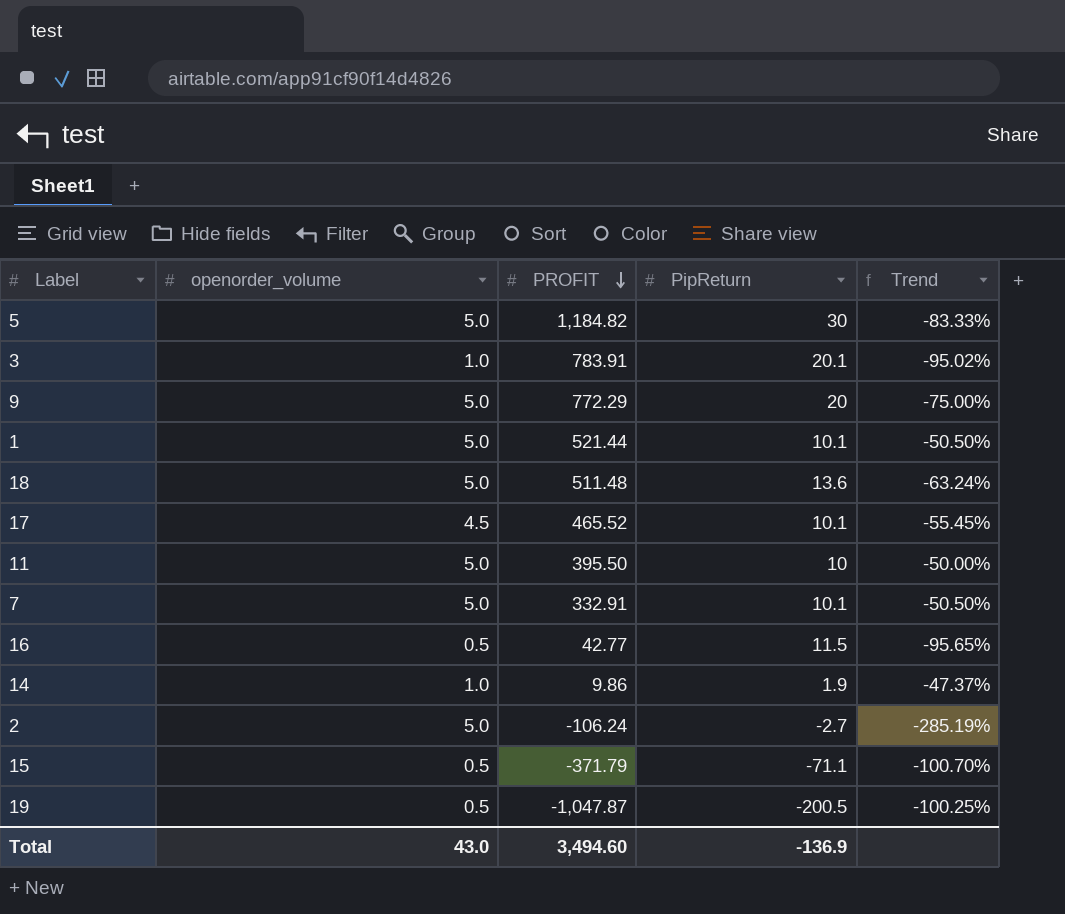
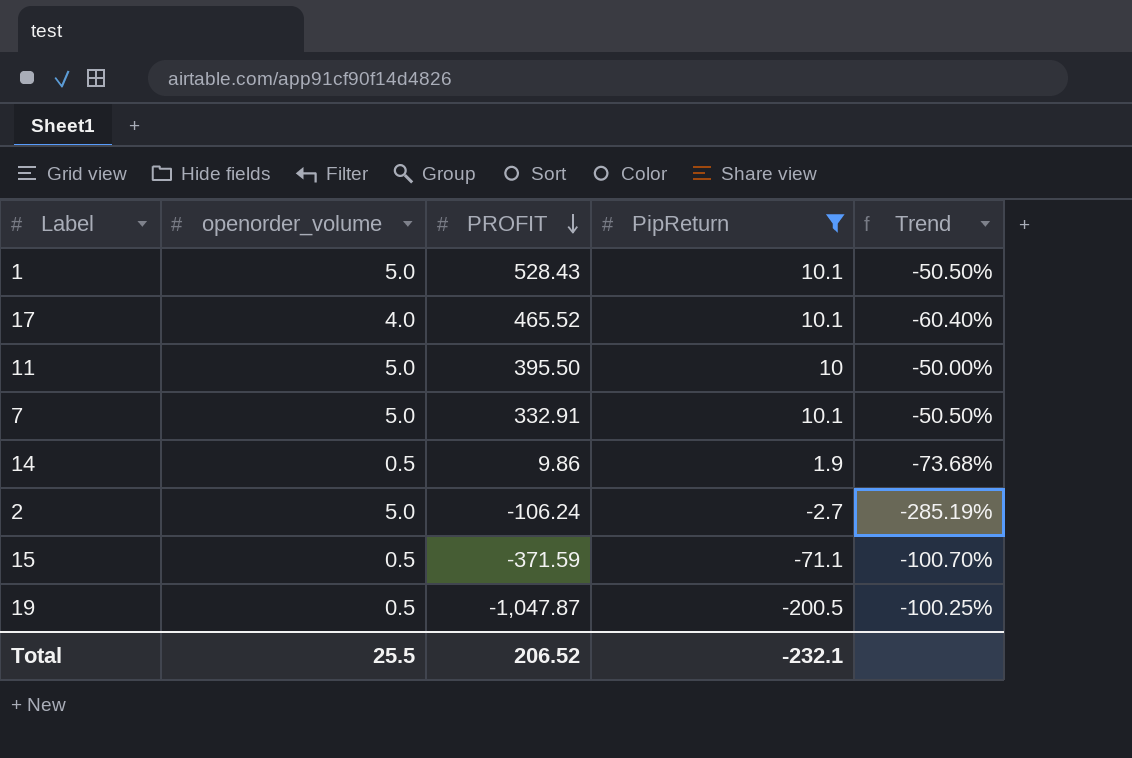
filter: none -> PipReturn <= 10.1
1 | PROFIT: 521.44 -> 528.43
17 | openorder_volume: 4.5 -> 4.0
17 | Trend: -55.45% -> -60.40%
14 | openorder_volume: 1.0 -> 0.5
14 | Trend: -47.37% -> -73.68%
15 | PROFIT: -371.79 -> -371.59
Total | openorder_volume: 43.0 -> 25.5
Total | PROFIT: 3,494.60 -> 206.52
Total | PipReturn: -136.9 -> -232.1

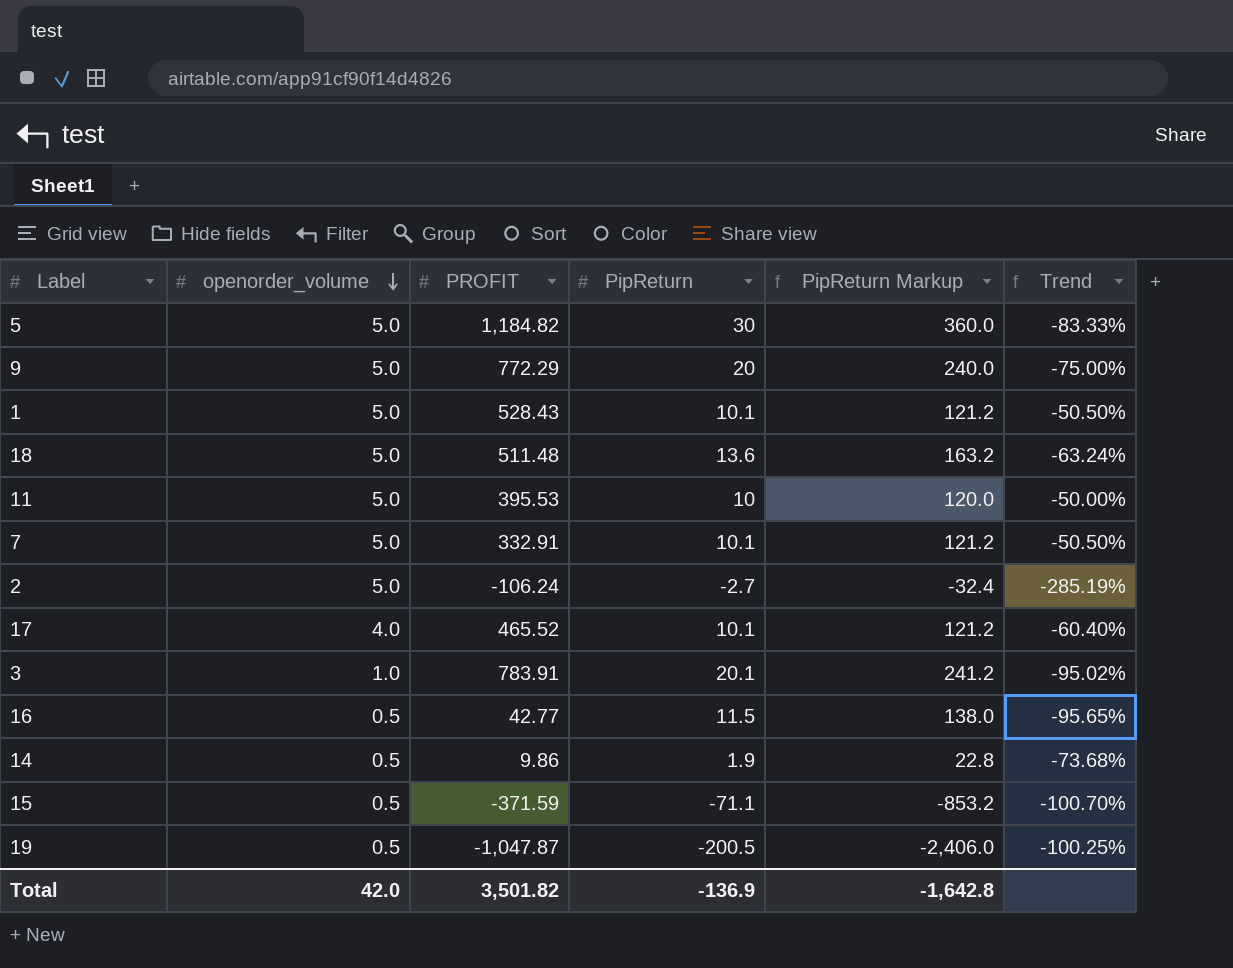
filter: PipReturn <= 10.1 -> none
row order: PROFIT descending -> openorder_volume descending
column PipReturn Markup | formula: none -> [PipReturn] * 12
11 | PROFIT: 395.50 -> 395.53
Total | openorder_volume: 25.5 -> 42.0
Total | PROFIT: 206.52 -> 3,501.82
Total | PipReturn: -232.1 -> -136.9

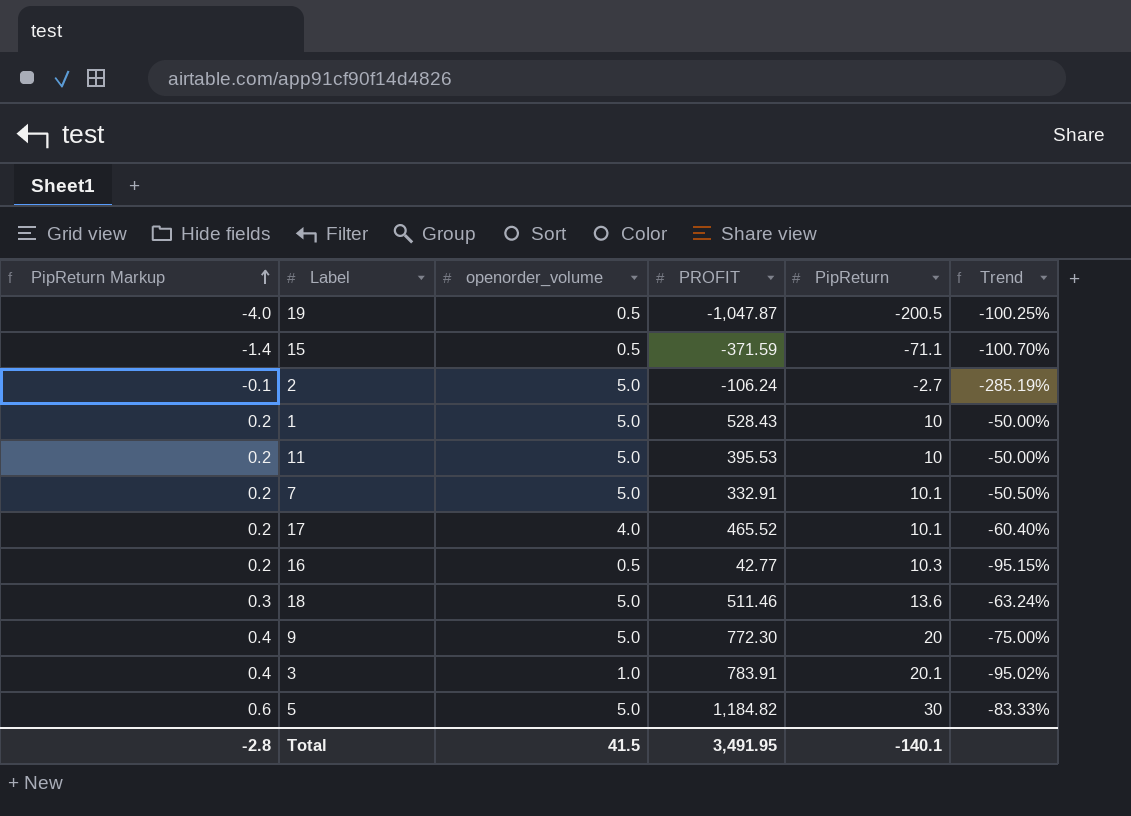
row order: openorder_volume descending -> PipReturn Markup ascending
column PipReturn Markup | formula: [PipReturn] * 12 -> [PipReturn] * 0.02
column PipReturn Markup | position: 5 -> 1
row 14: 0.5 | 9.86 | 1.9 | 22.8 | -73.68% -> none
1 | PipReturn: 10.1 -> 10
1 | Trend: -50.50% -> -50.00%
16 | PipReturn: 11.5 -> 10.3
16 | Trend: -95.65% -> -95.15%
18 | PROFIT: 511.48 -> 511.46
9 | PROFIT: 772.29 -> 772.30
Total | PipReturn Markup: -1,642.8 -> -2.8
Total | openorder_volume: 42.0 -> 41.5
Total | PROFIT: 3,501.82 -> 3,491.95
Total | PipReturn: -136.9 -> -140.1

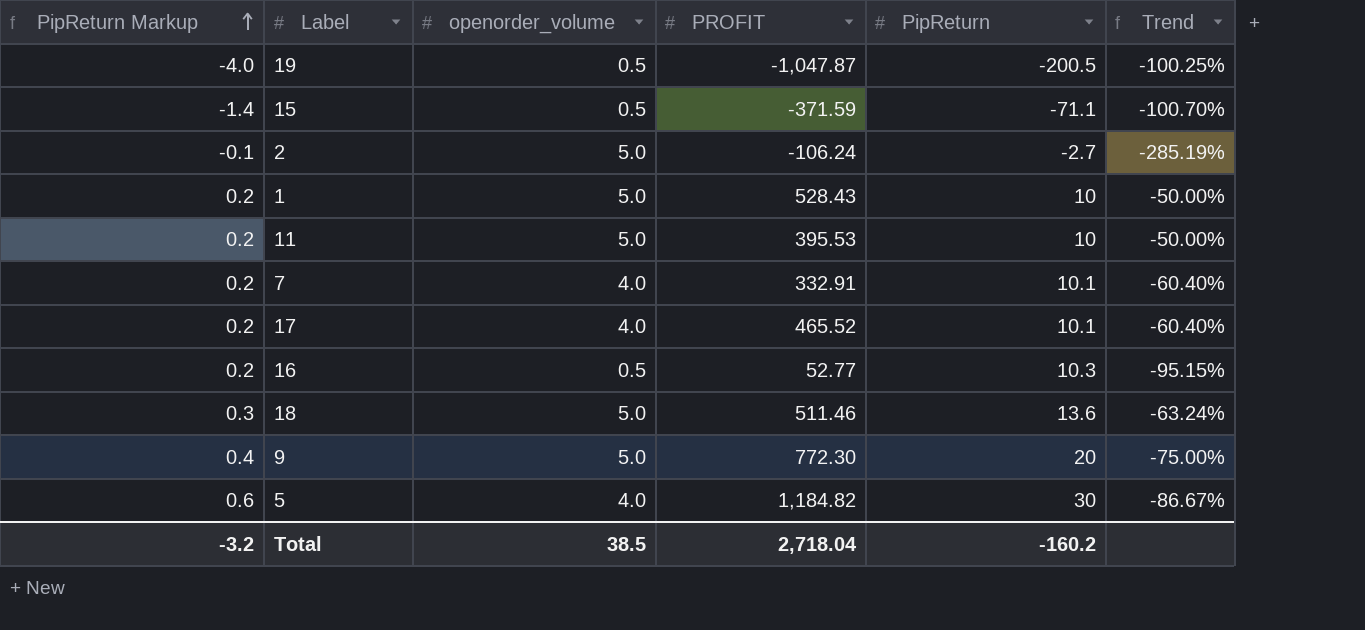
row 3: 0.4 | 1.0 | 783.91 | 20.1 | -95.02% -> none
7 | openorder_volume: 5.0 -> 4.0
7 | Trend: -50.50% -> -60.40%
16 | PROFIT: 42.77 -> 52.77
5 | openorder_volume: 5.0 -> 4.0
5 | Trend: -83.33% -> -86.67%
Total | PipReturn Markup: -2.8 -> -3.2
Total | openorder_volume: 41.5 -> 38.5
Total | PROFIT: 3,491.95 -> 2,718.04
Total | PipReturn: -140.1 -> -160.2

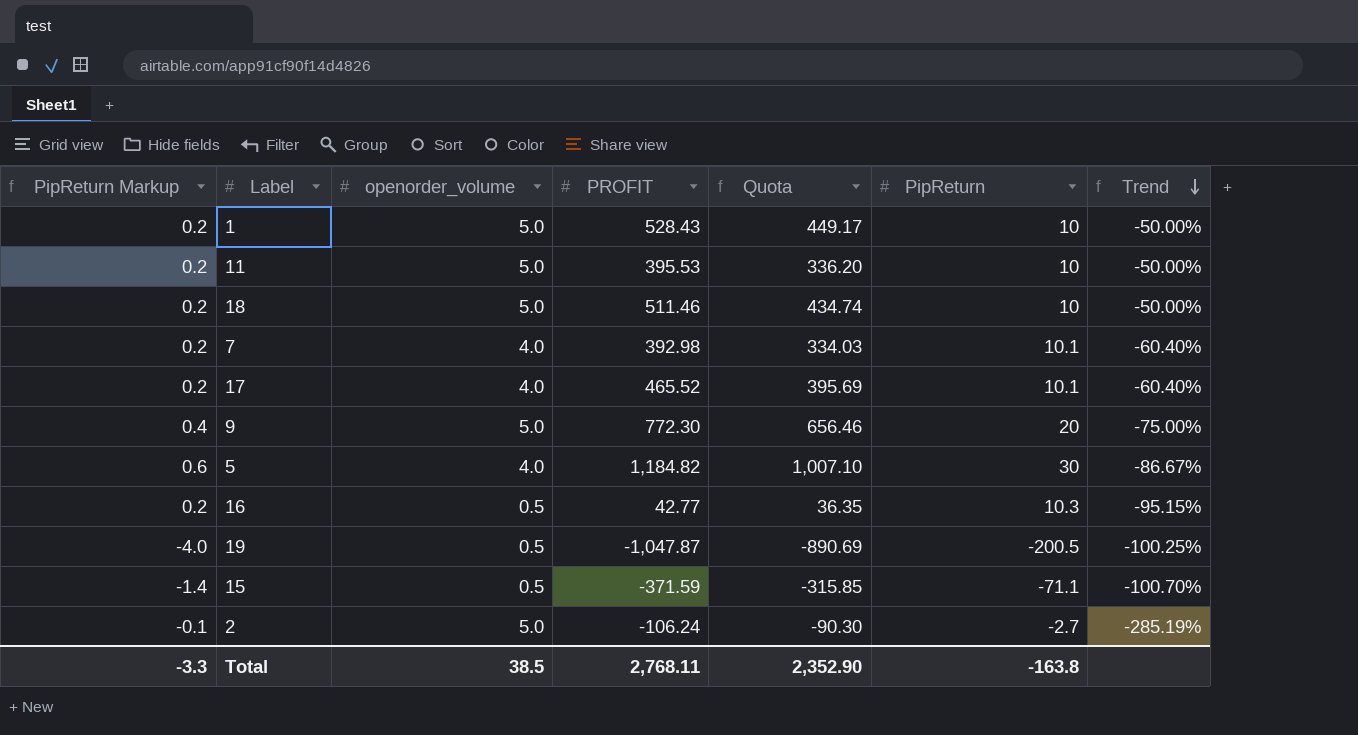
row order: PipReturn Markup ascending -> Trend descending
column Quota | formula: none -> [PROFIT] * 0.85
18 | PipReturn Markup: 0.3 -> 0.2
18 | PipReturn: 13.6 -> 10
18 | Trend: -63.24% -> -50.00%
7 | PROFIT: 332.91 -> 392.98
16 | PROFIT: 52.77 -> 42.77
Total | PipReturn Markup: -3.2 -> -3.3
Total | PROFIT: 2,718.04 -> 2,768.11
Total | PipReturn: -160.2 -> -163.8

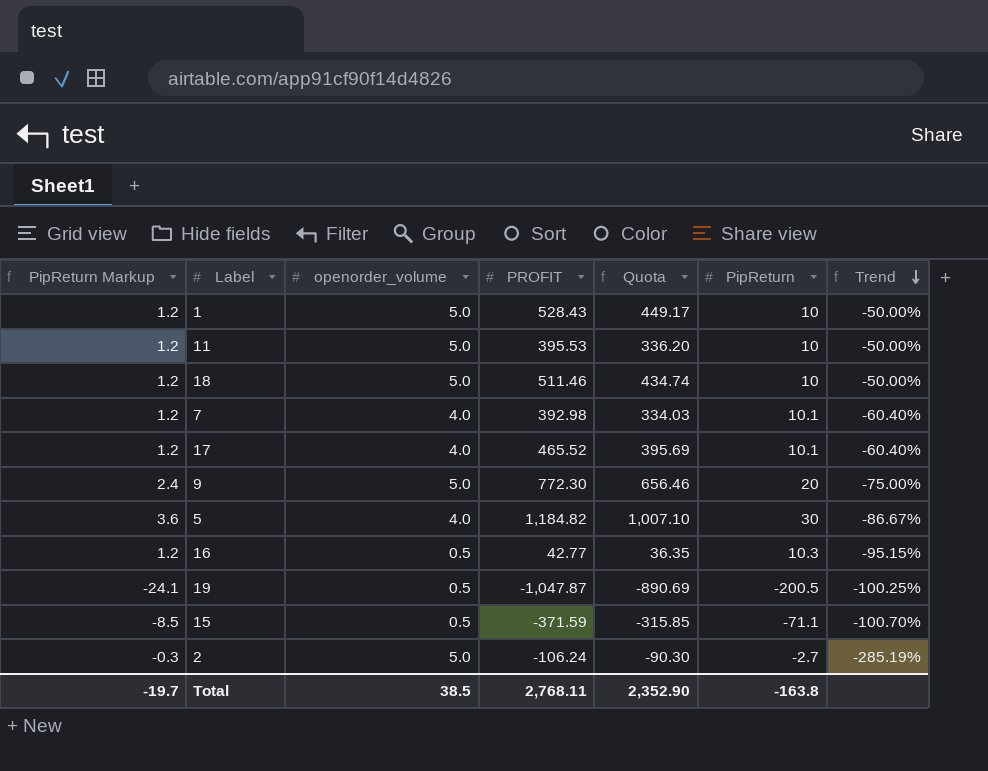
column PipReturn Markup | formula: [PipReturn] * 0.02 -> [PipReturn] * 0.12
Total | PipReturn Markup: -3.3 -> -19.7

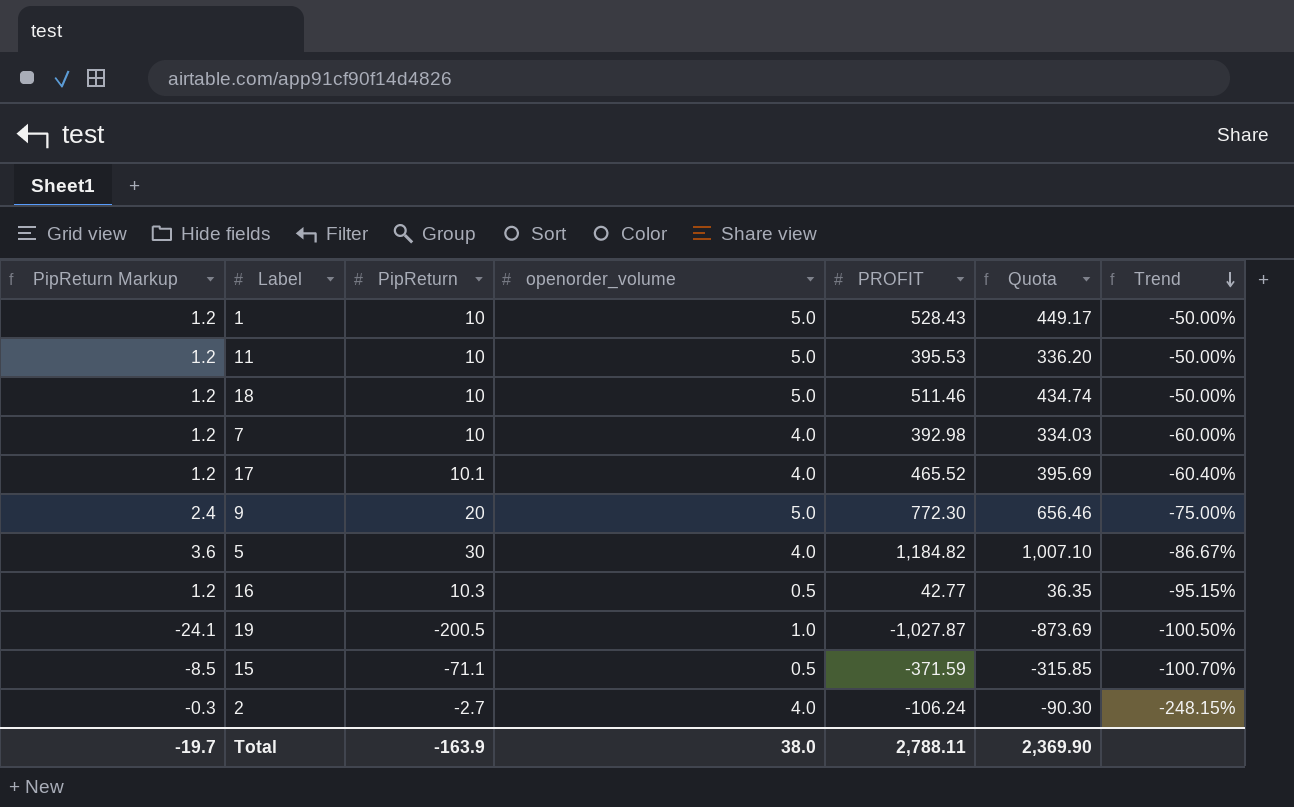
column PipReturn | position: 6 -> 3
7 | PipReturn: 10.1 -> 10
7 | Trend: -60.40% -> -60.00%
19 | openorder_volume: 0.5 -> 1.0
19 | PROFIT: -1,047.87 -> -1,027.87
19 | Quota: -890.69 -> -873.69
19 | Trend: -100.25% -> -100.50%
2 | openorder_volume: 5.0 -> 4.0
2 | Trend: -285.19% -> -248.15%
Total | PipReturn: -163.8 -> -163.9
Total | openorder_volume: 38.5 -> 38.0
Total | PROFIT: 2,768.11 -> 2,788.11
Total | Quota: 2,352.90 -> 2,369.90

